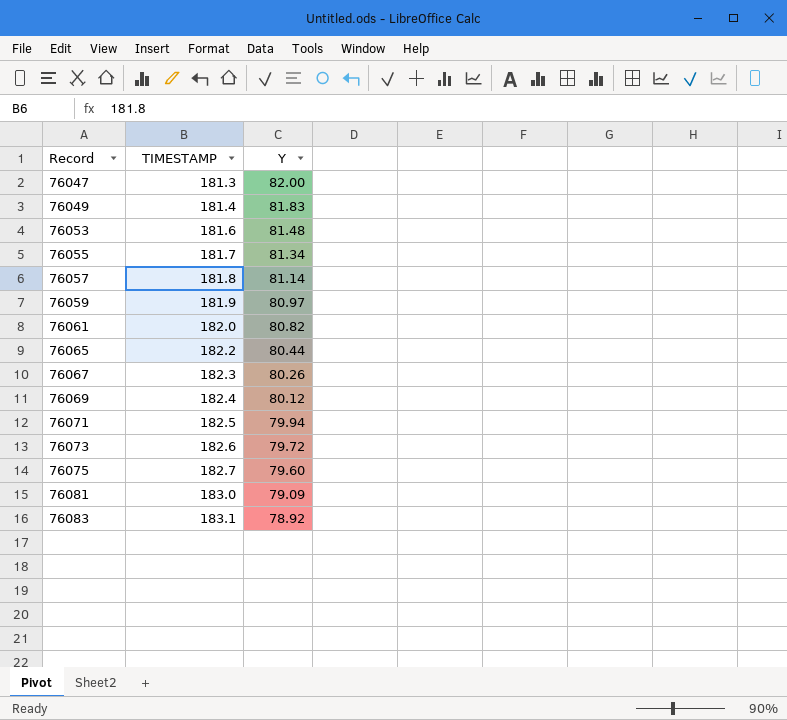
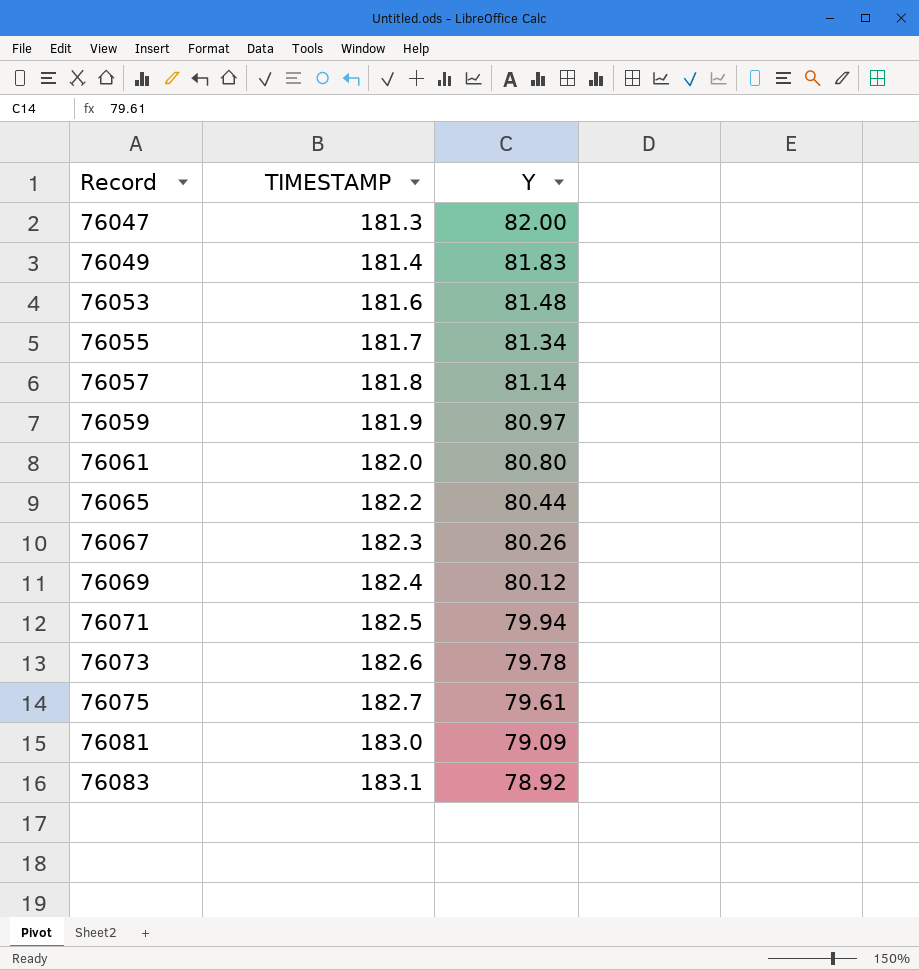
76061 | Y: 80.82 -> 80.80
76073 | Y: 79.72 -> 79.78
76075 | Y: 79.60 -> 79.61

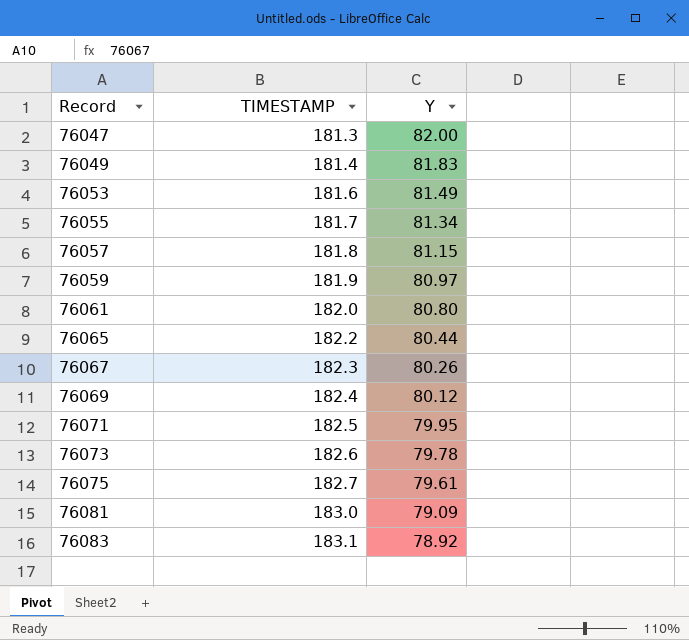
76053 | Y: 81.48 -> 81.49
76057 | Y: 81.14 -> 81.15
76071 | Y: 79.94 -> 79.95

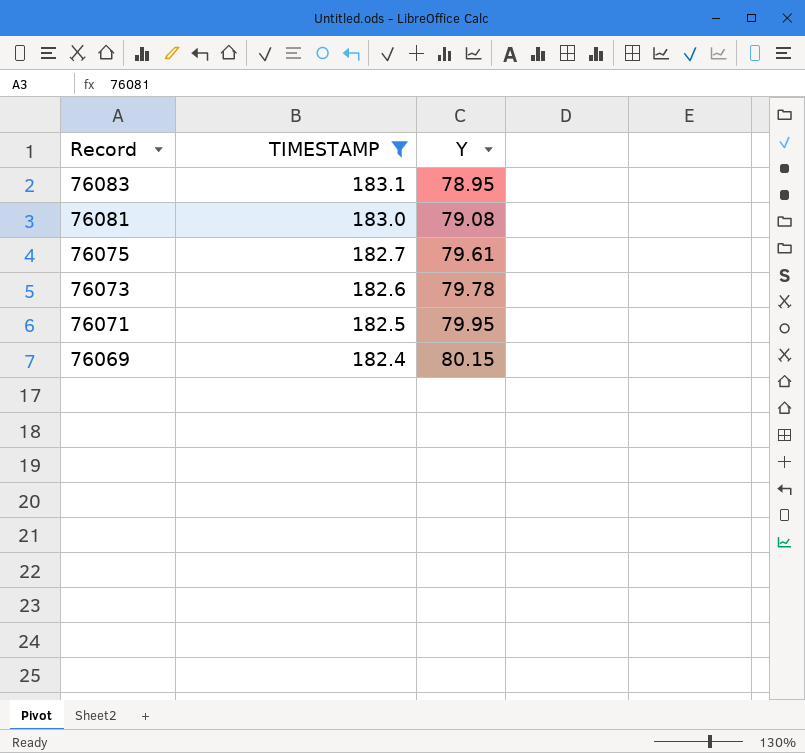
filter: none -> TIMESTAMP >= 182.4
row order: Record ascending -> Record descending
76083 | Y: 78.92 -> 78.95
76081 | Y: 79.09 -> 79.08
76069 | Y: 80.12 -> 80.15

